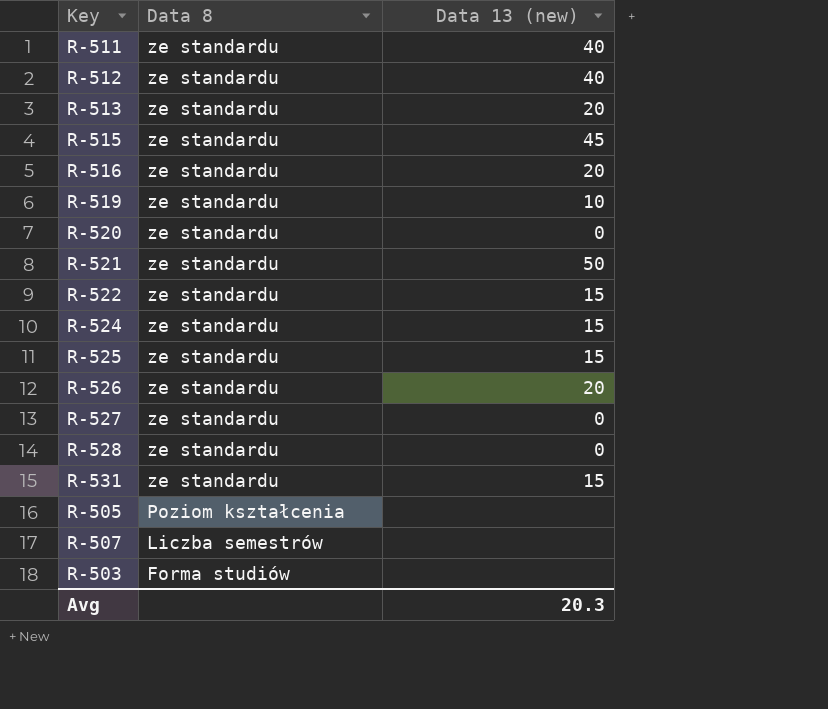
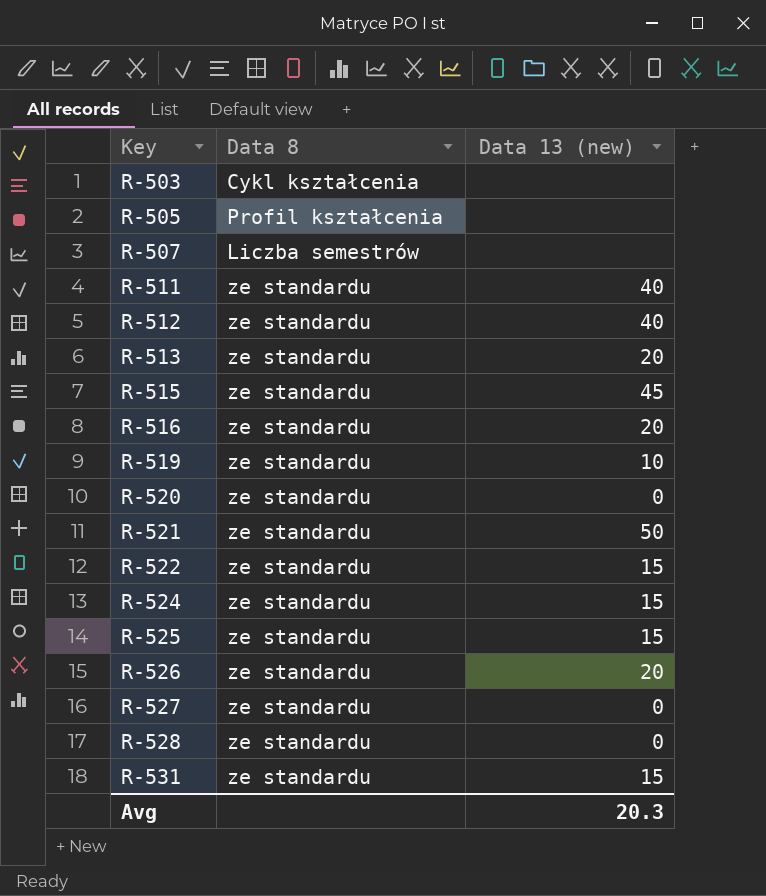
row order: Data 8 descending -> Key ascending
R-503 | Data 8: Forma studiów -> Cykl kształcenia
R-505 | Data 8: Poziom kształcenia -> Profil kształcenia

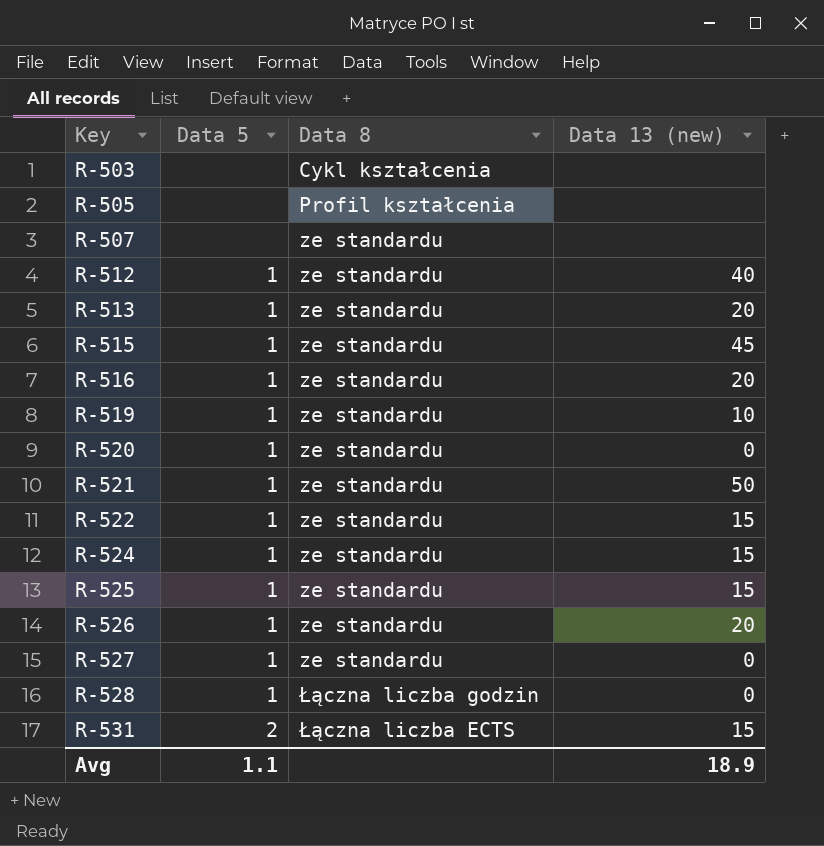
column Data 5 | position: none -> 2
row R-511: ze standardu | 40 -> none
R-507 | Data 8: Liczba semestrów -> ze standardu
R-528 | Data 8: ze standardu -> Łączna liczba godzin
R-531 | Data 8: ze standardu -> Łączna liczba ECTS
Avg | Data 13 (new): 20.3 -> 18.9

